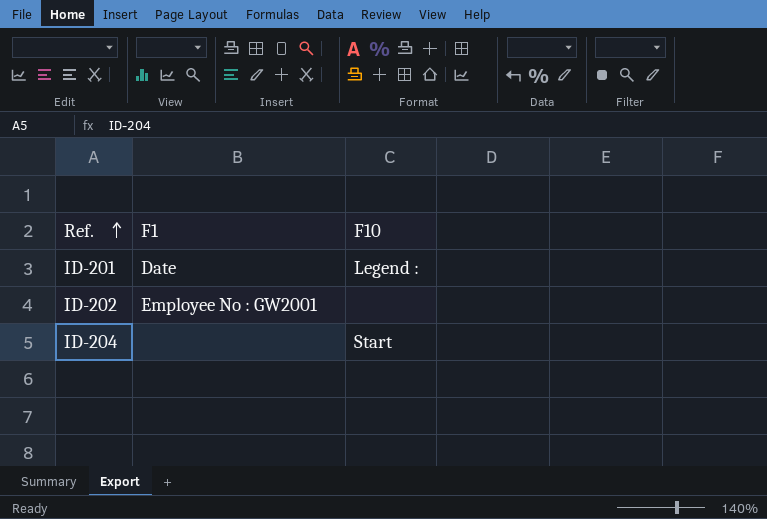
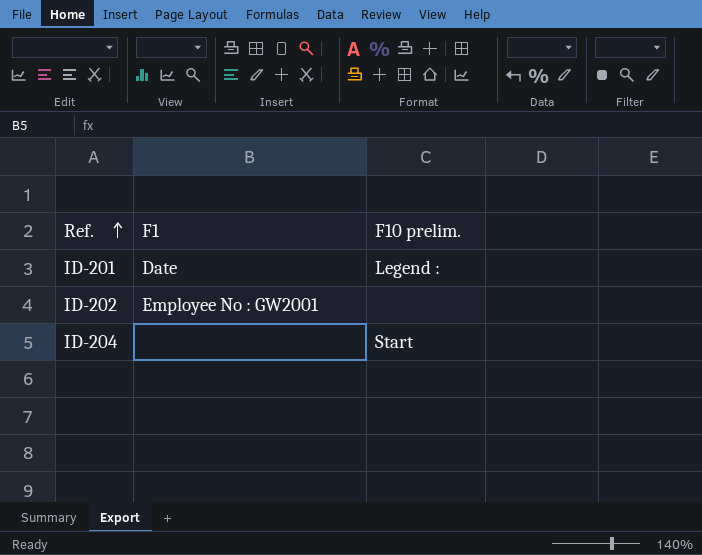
column name: F10 -> F10 prelim.

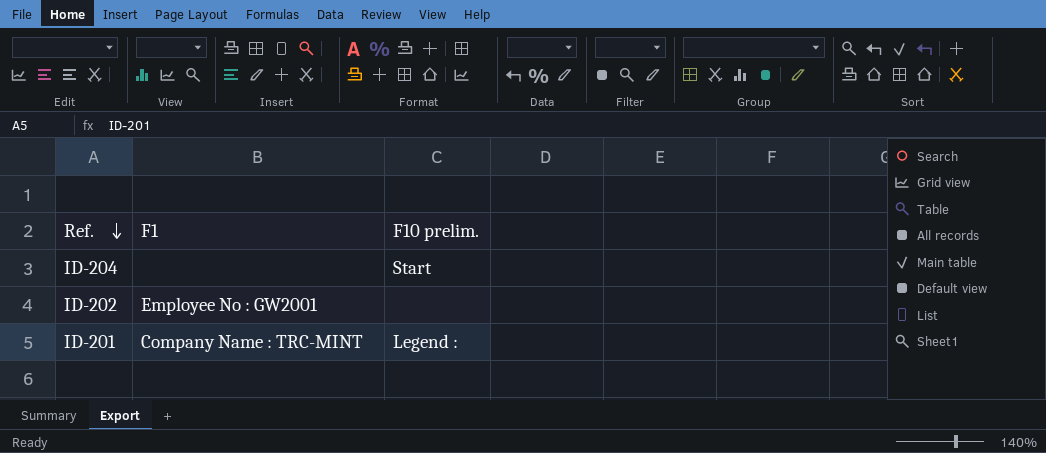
row order: Ref. ascending -> Ref. descending
ID-201 | F1: Date -> Company Name : TRC-MINT

